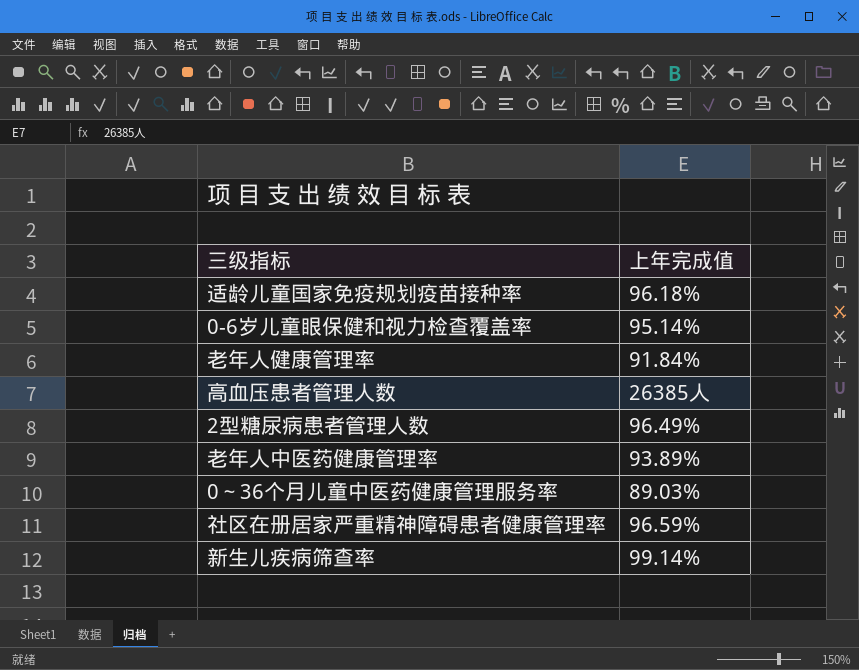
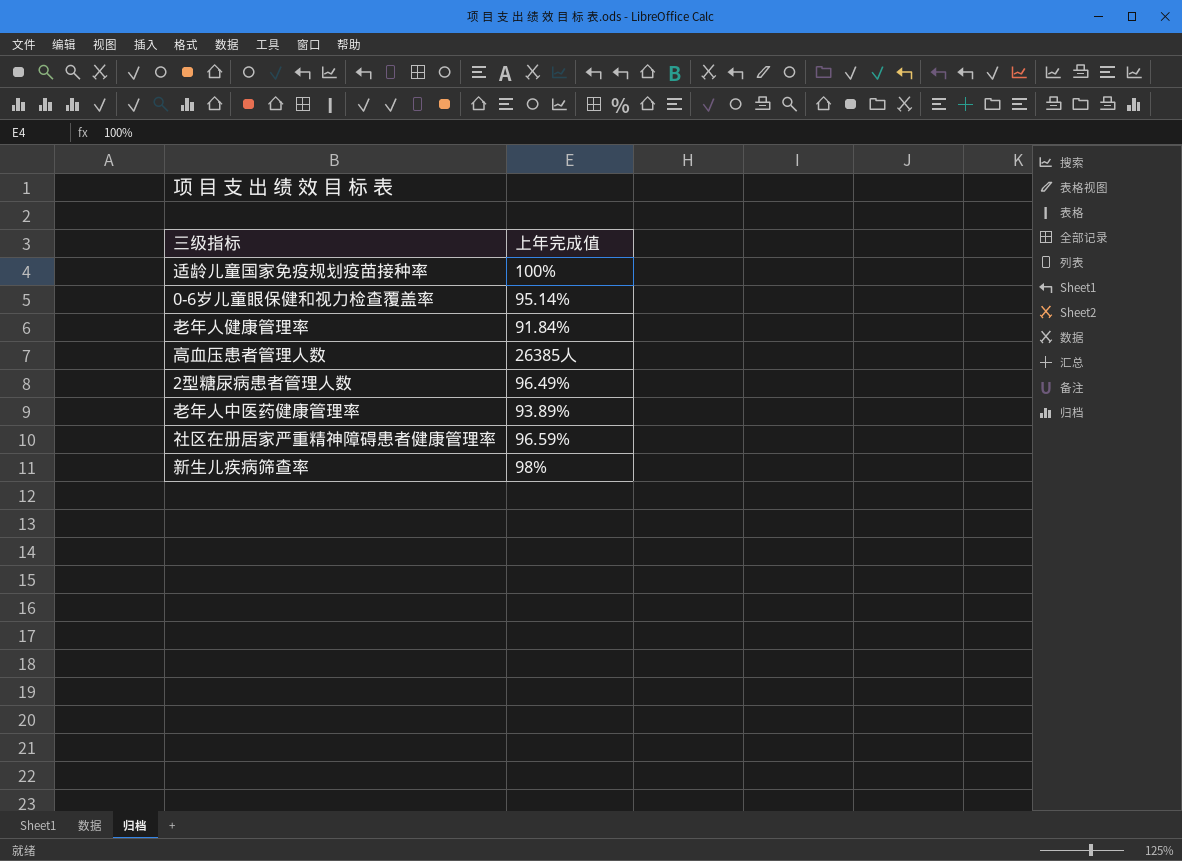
row 0～36个月儿童中医药健康管理服务率: 89.03% -> none
适龄儿童国家免疫规划疫苗接种率 | 上年完成值: 96.18% -> 100%
新生儿疾病筛查率 | 上年完成值: 99.14% -> 98%

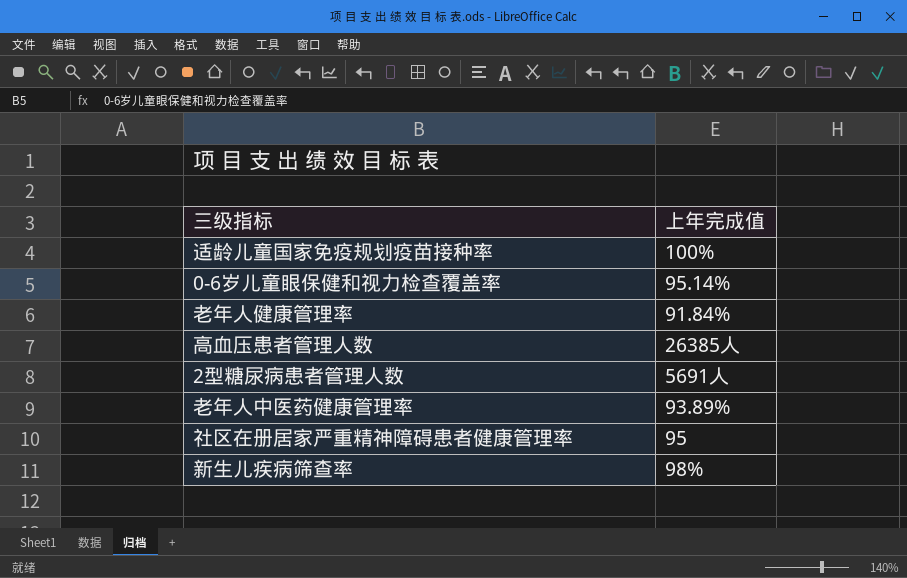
2型糖尿病患者管理人数 | 上年完成值: 96.49% -> 5691人
社区在册居家严重精神障碍患者健康管理率 | 上年完成值: 96.59% -> 95

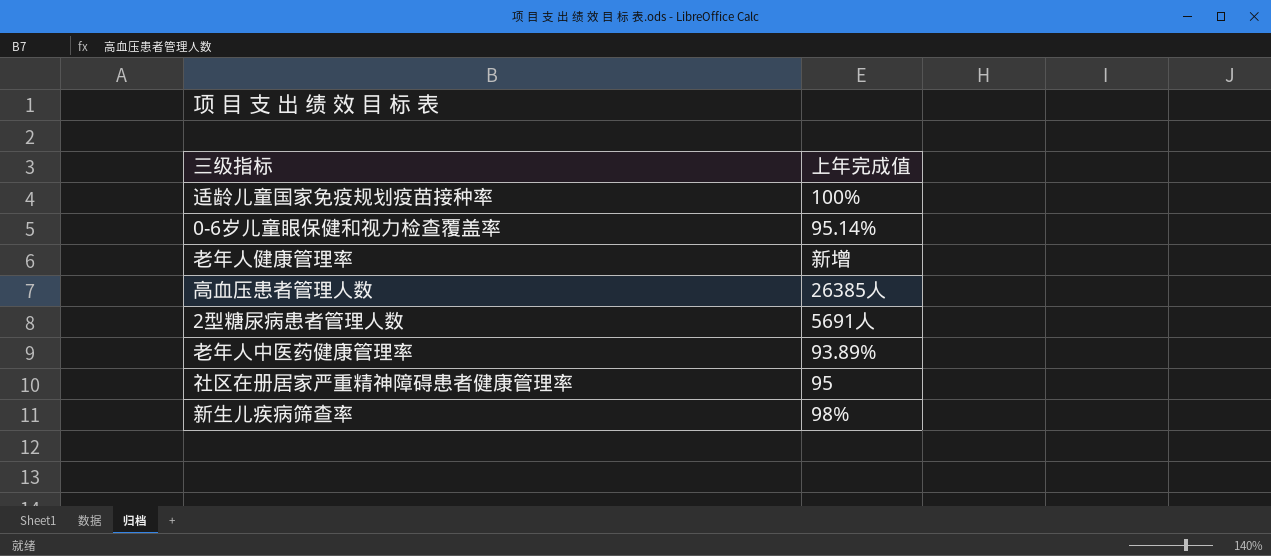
老年人健康管理率 | 上年完成值: 91.84% -> 新增

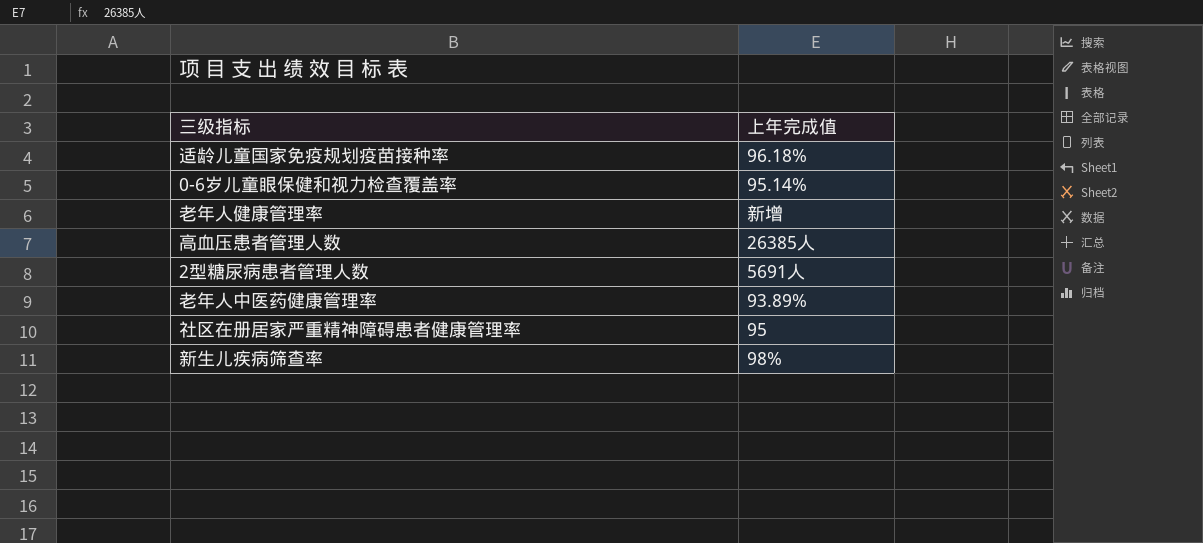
适龄儿童国家免疫规划疫苗接种率 | 上年完成值: 100% -> 96.18%

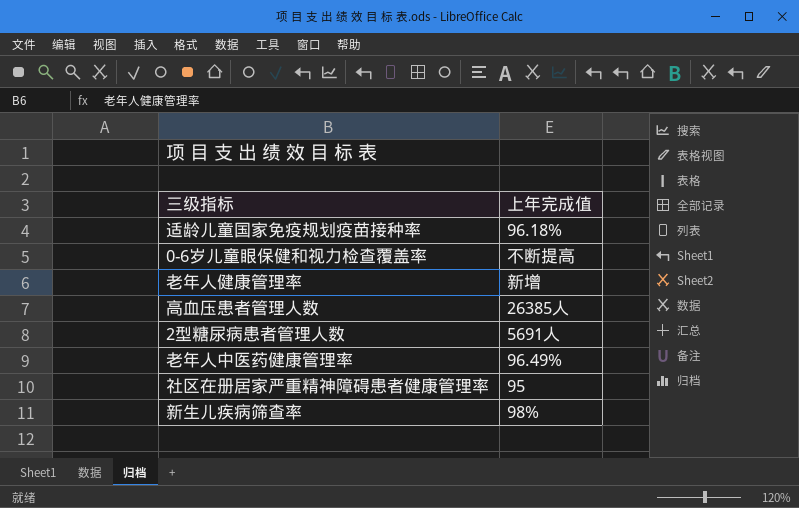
0-6岁儿童眼保健和视力检查覆盖率 | 上年完成值: 95.14% -> 不断提高
老年人中医药健康管理率 | 上年完成值: 93.89% -> 96.49%

